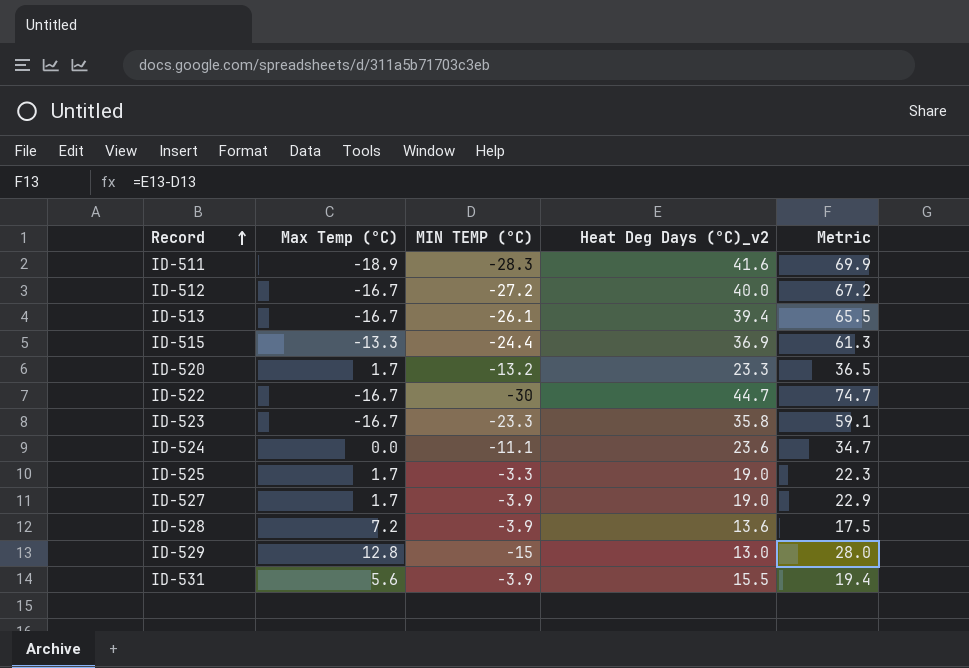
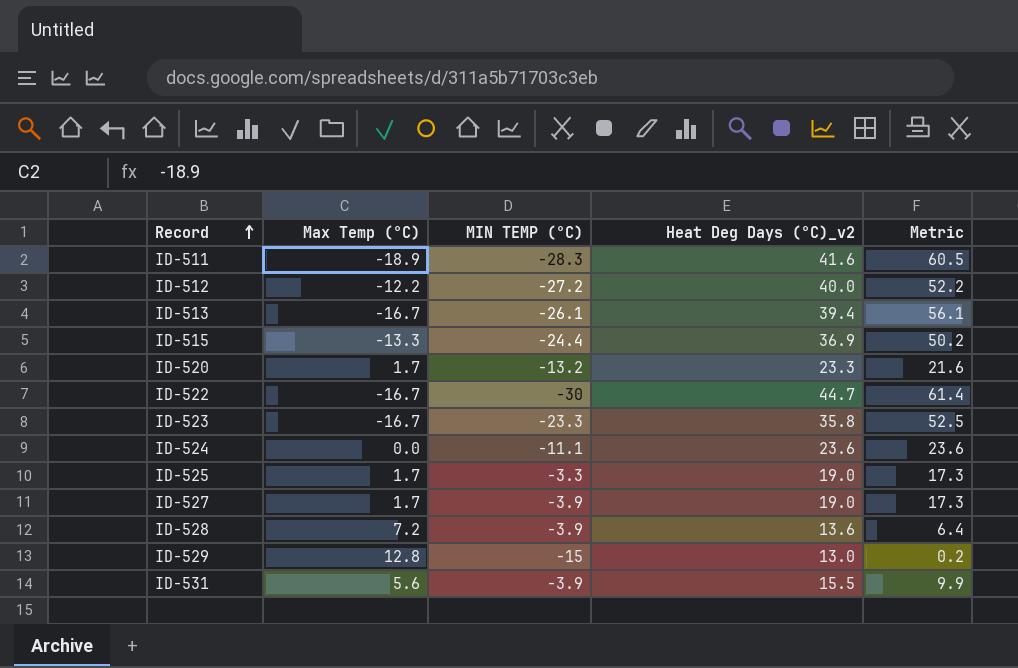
column Metric | formula: [Heat Deg Days (°C)_v2] - [MIN TEMP (°C)] -> [Heat Deg Days (°C)_v2] - [Max Temp (°C)]
ID-512 | Max Temp (°C): -16.7 -> -12.2

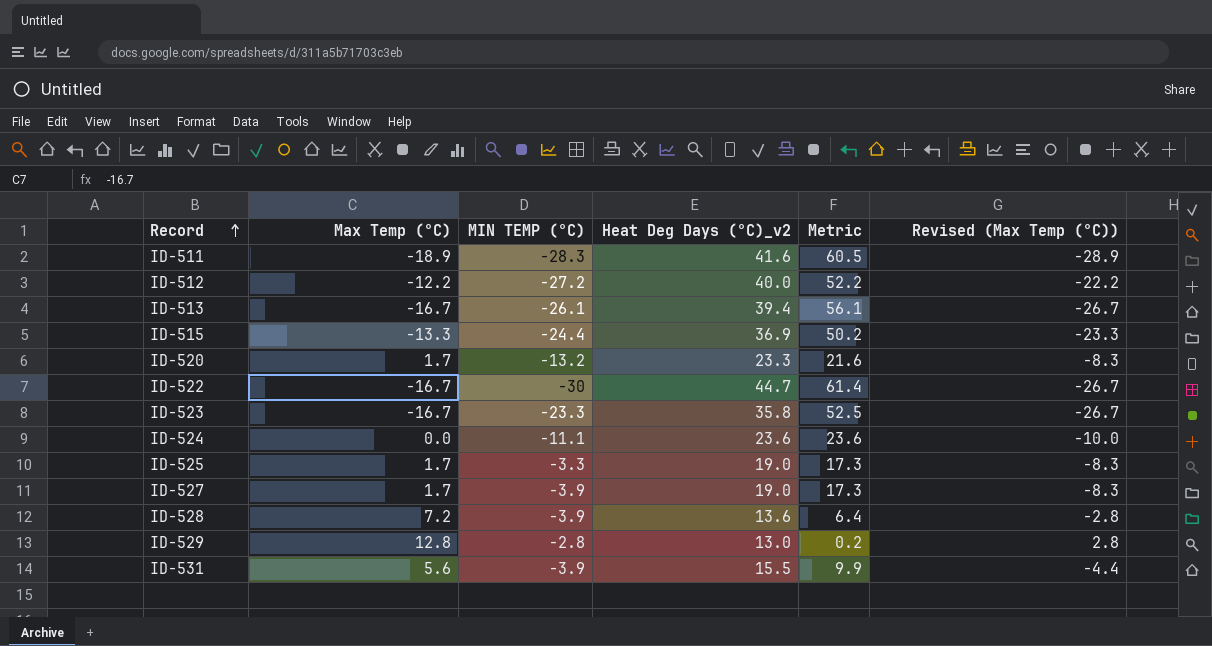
column Revised (Max Temp (°C)) | formula: none -> [Max Temp (°C)] - 10
ID-529 | MIN TEMP (°C): -15 -> -2.8

